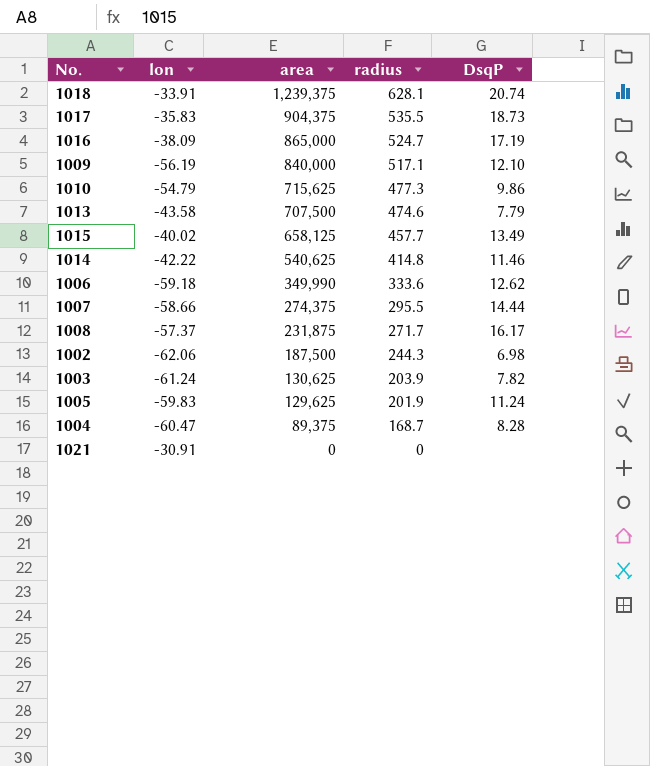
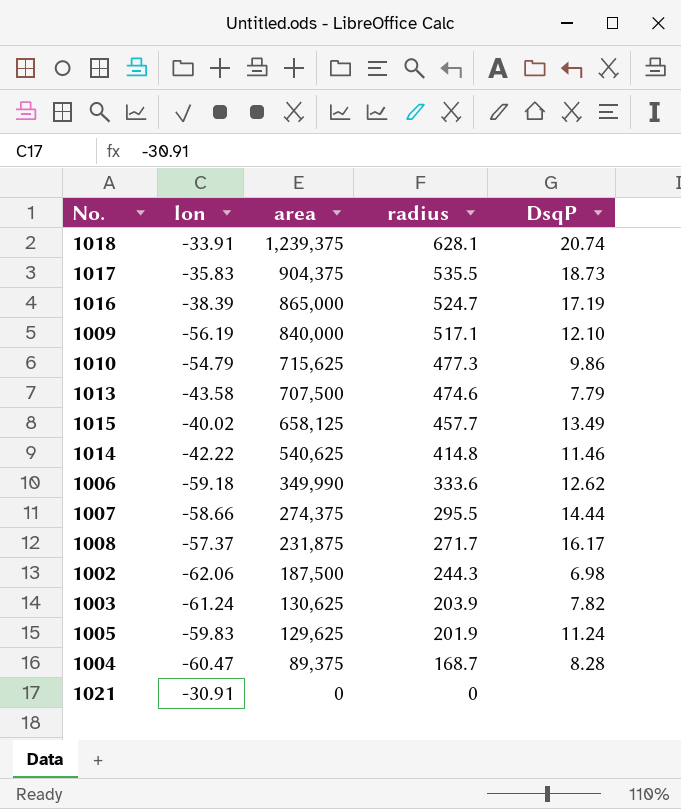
1016 | lon: -38.09 -> -38.39

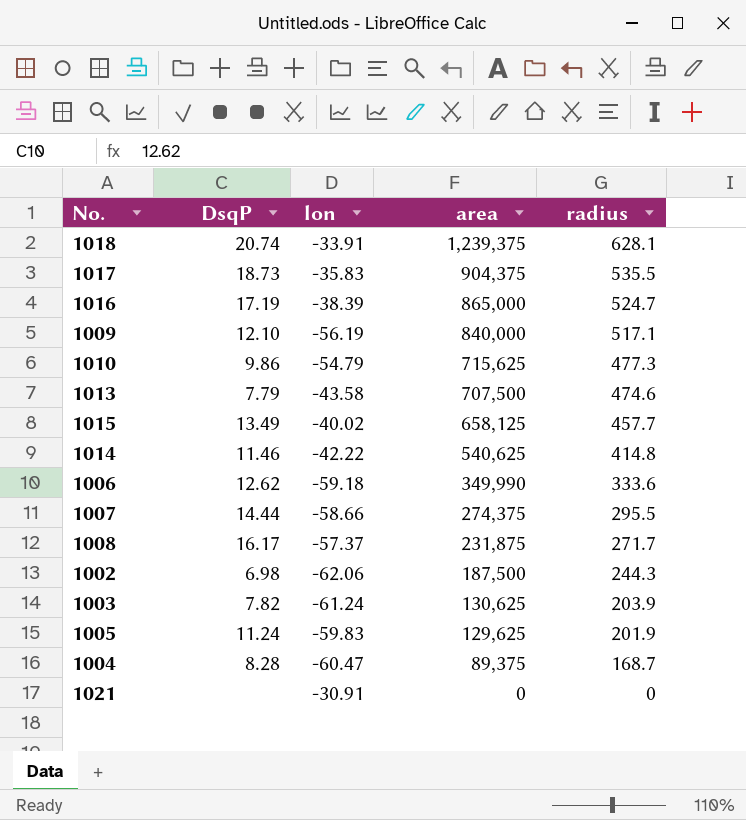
column DsqP | position: 5 -> 2

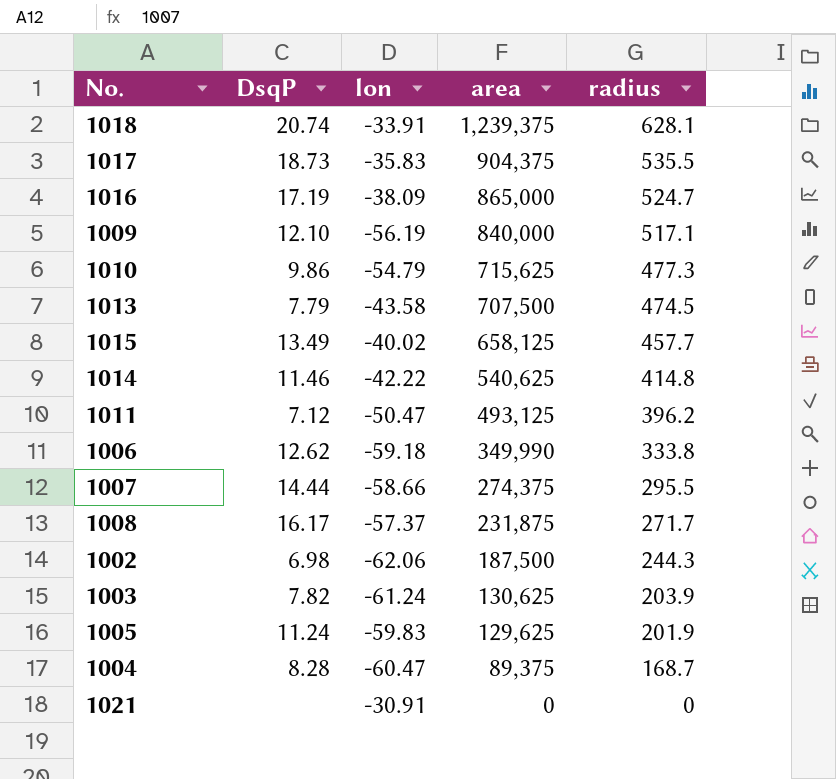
1016 | lon: -38.39 -> -38.09
1013 | radius: 474.6 -> 474.5
row 1011: none -> 7.12 | -50.47 | 493,125 | 396.2
1006 | radius: 333.6 -> 333.8

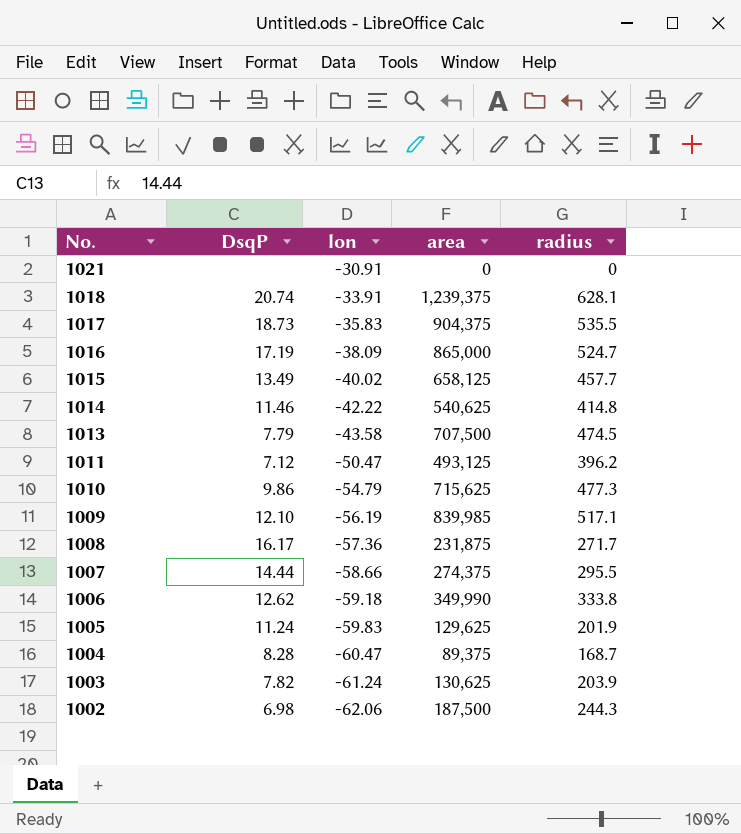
row order: area descending -> No. descending
1009 | area: 840,000 -> 839,985
1008 | lon: -57.37 -> -57.36

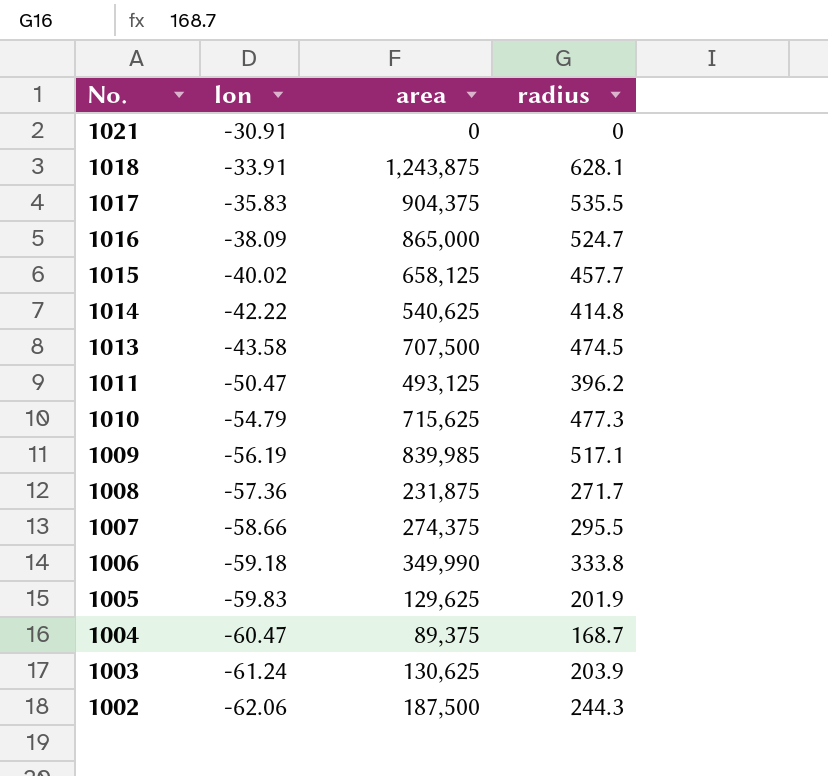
column DsqP | position: 2 -> none
1018 | area: 1,239,375 -> 1,243,875

